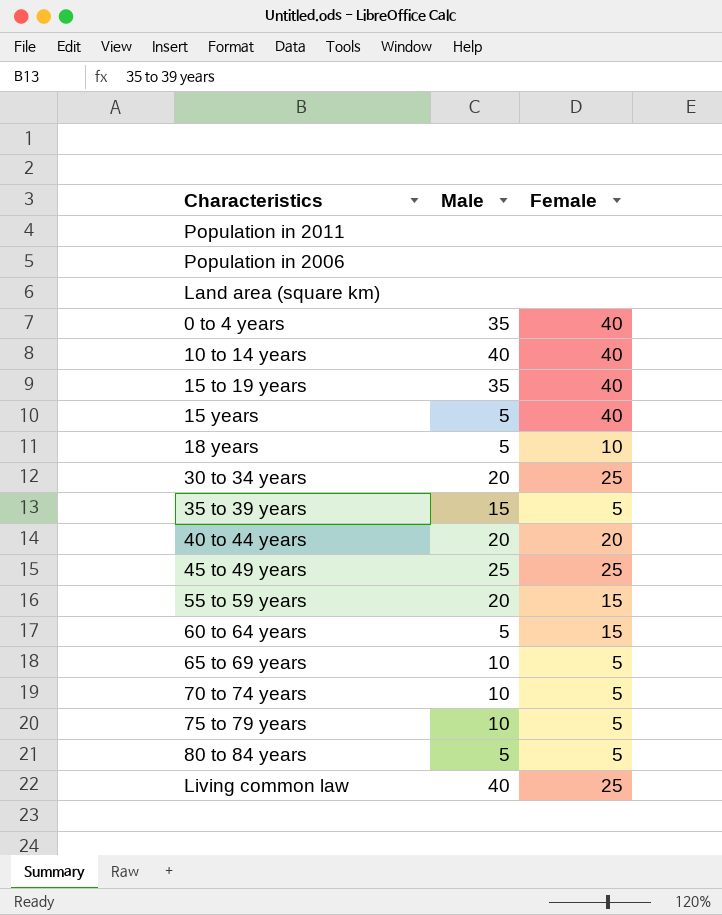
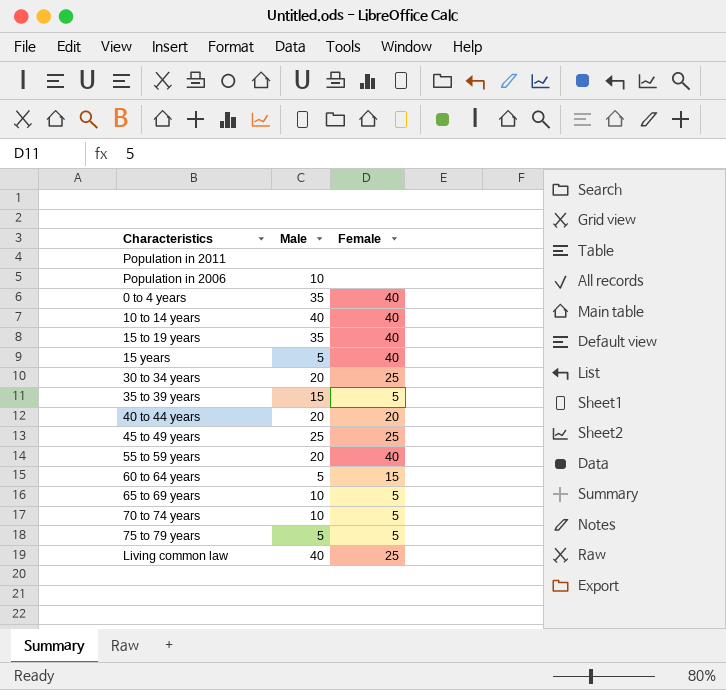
row Land area (square km): none | none -> none
row 18 years: 5 | 10 -> none
row 80 to 84 years: 5 | 5 -> none
Population in 2006 | Male: none -> 10
55 to 59 years | Female: 15 -> 40
75 to 79 years | Male: 10 -> 5

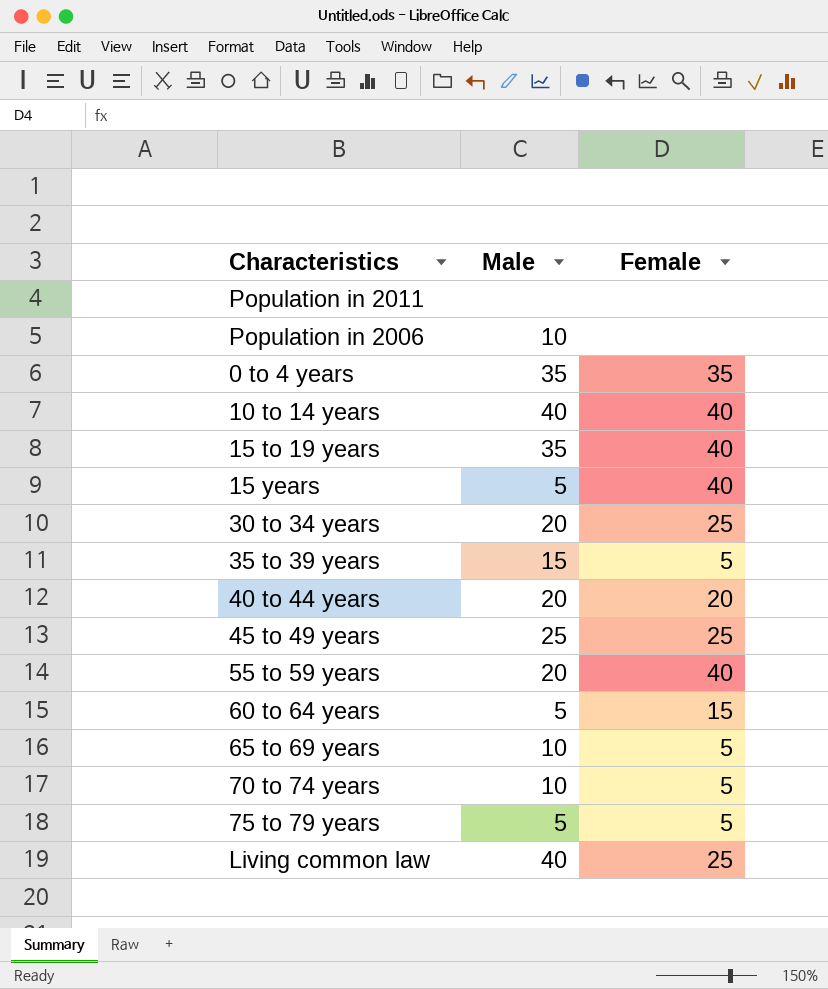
0 to 4 years | Female: 40 -> 35

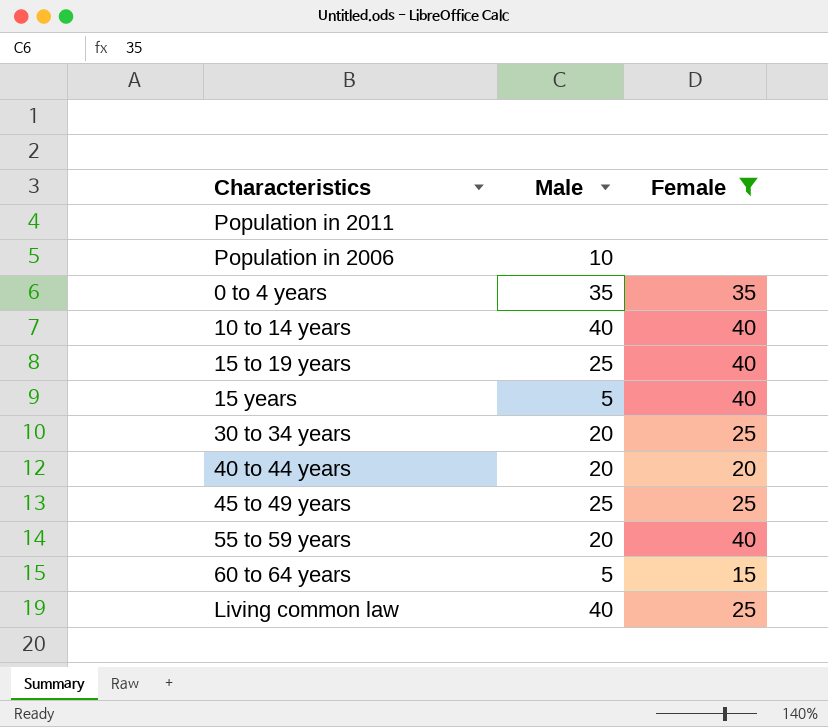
filter: none -> Female != 5
15 to 19 years | Male: 35 -> 25

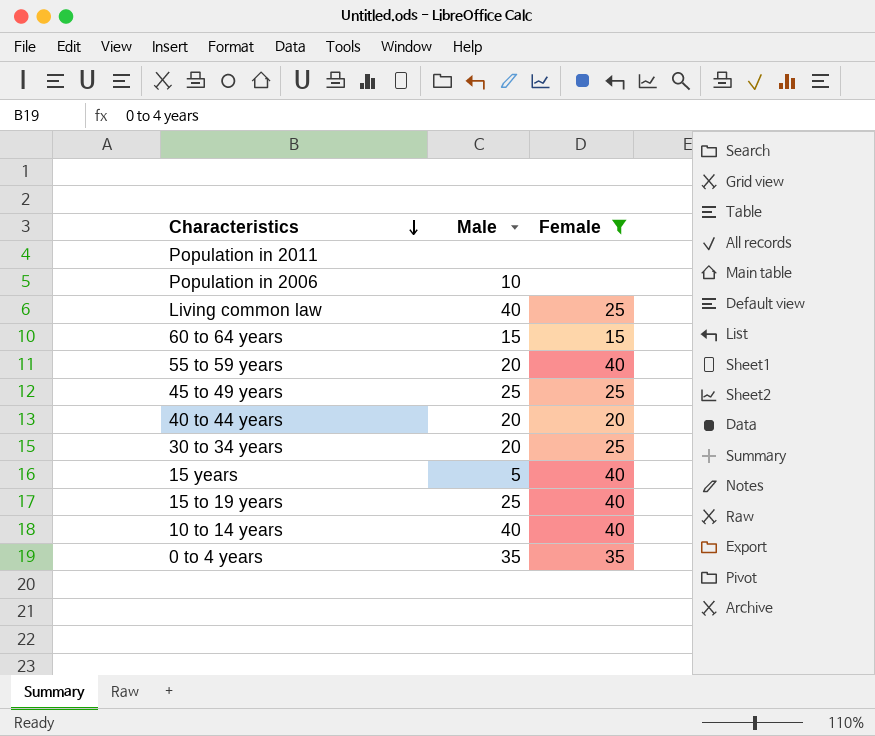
row order: none -> Characteristics descending
60 to 64 years | Male: 5 -> 15

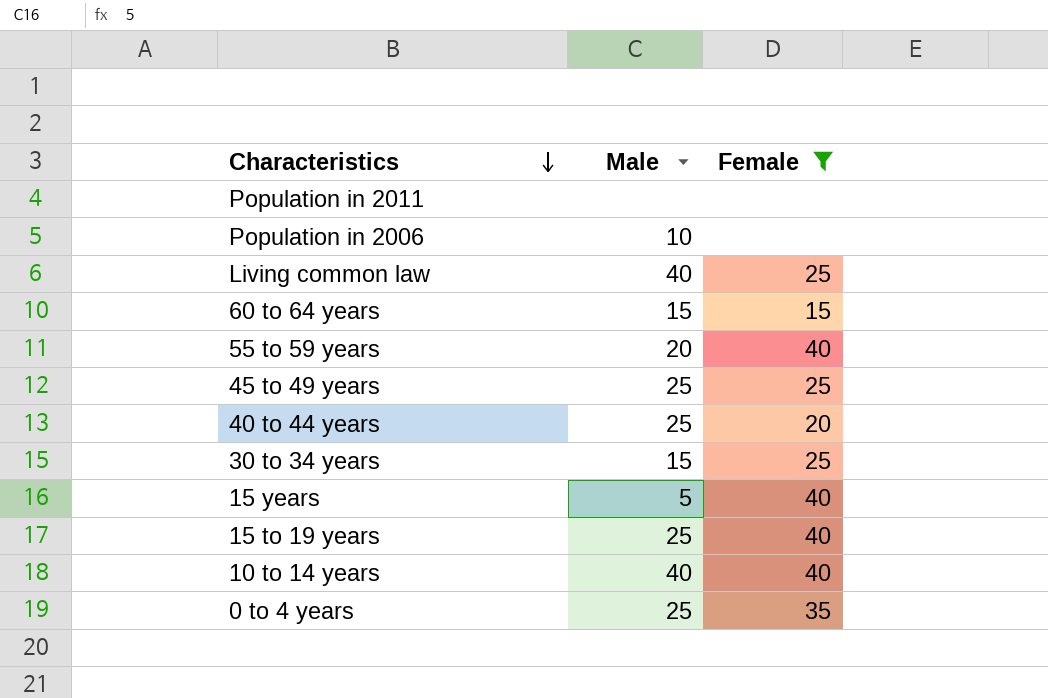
40 to 44 years | Male: 20 -> 25
30 to 34 years | Male: 20 -> 15
0 to 4 years | Male: 35 -> 25

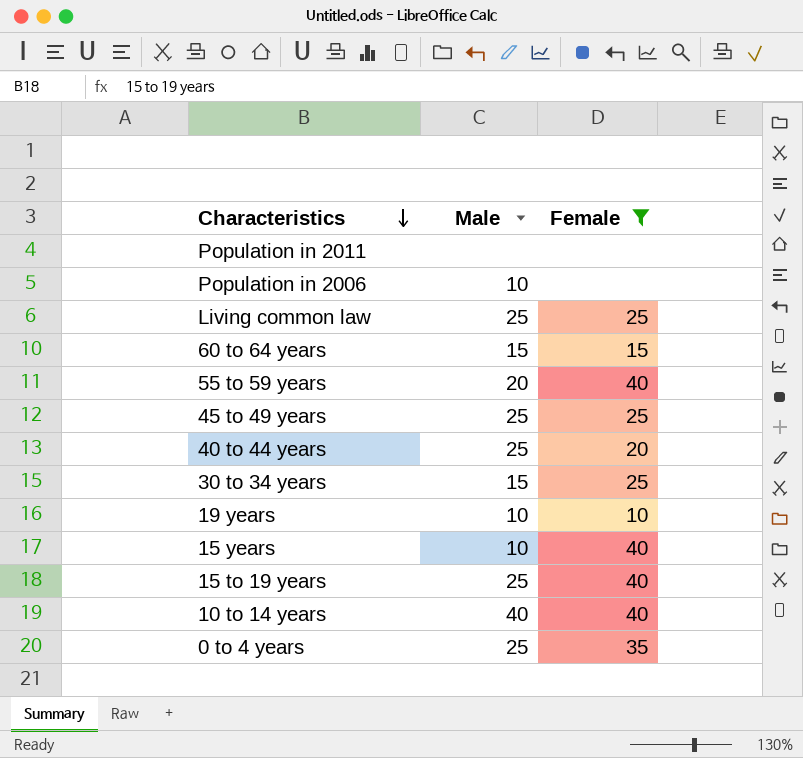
Living common law | Male: 40 -> 25
row 19 years: none -> 10 | 10
15 years | Male: 5 -> 10

